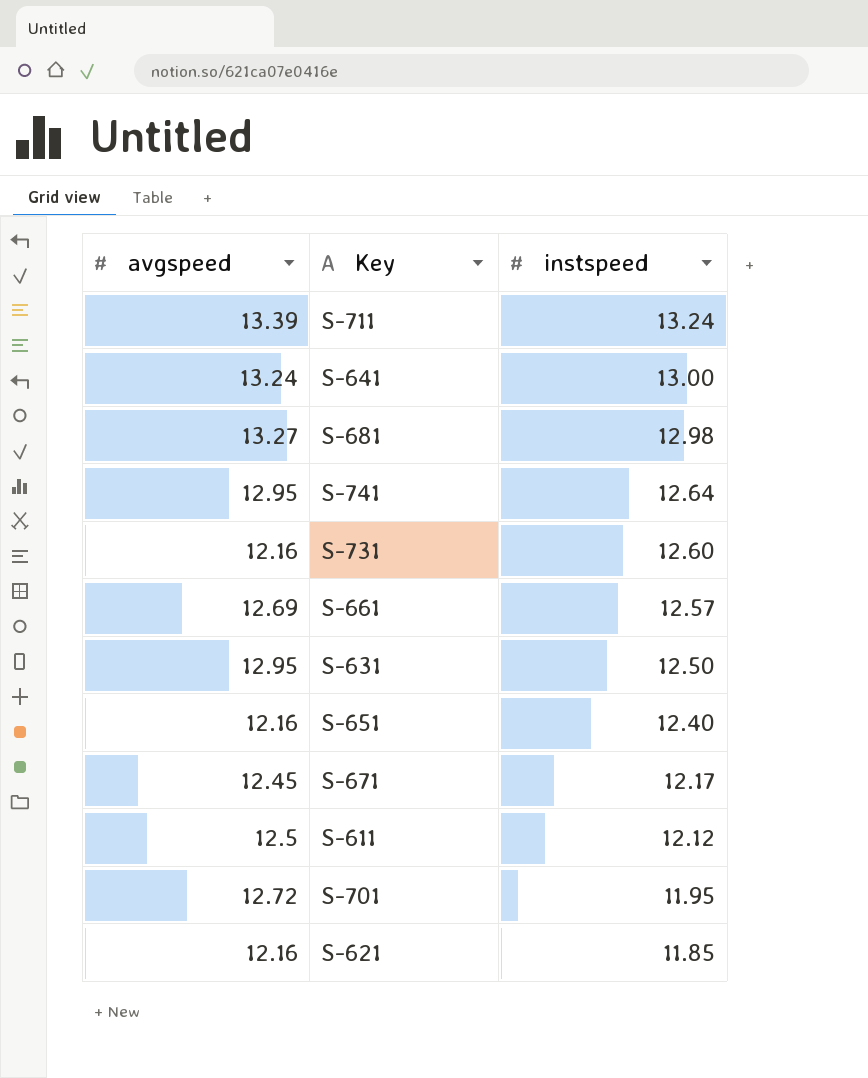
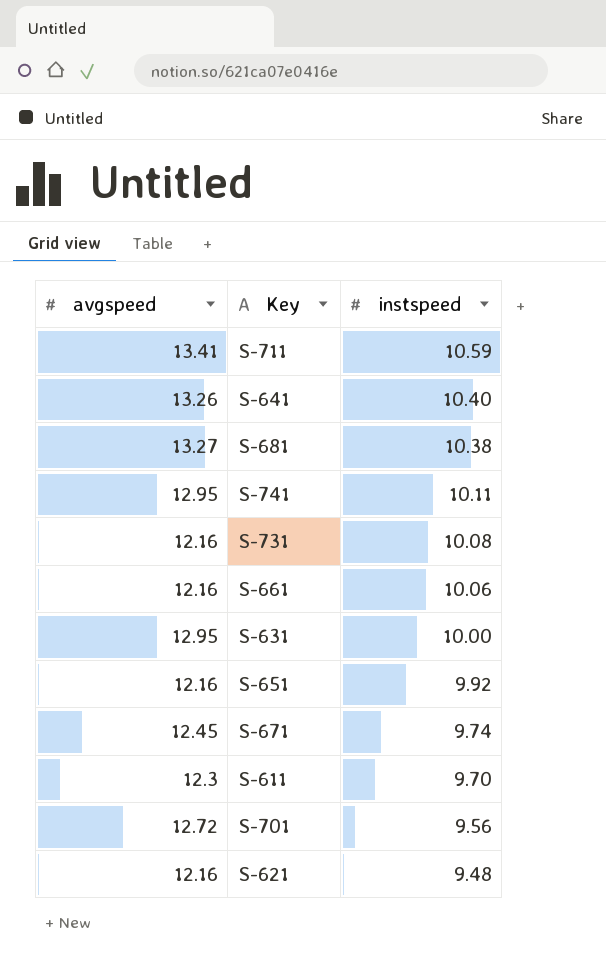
S-711 | avgspeed: 13.39 -> 13.41
S-711 | instspeed: 13.24 -> 10.59
S-641 | avgspeed: 13.24 -> 13.26
S-641 | instspeed: 13.00 -> 10.40
S-681 | instspeed: 12.98 -> 10.38
S-741 | instspeed: 12.64 -> 10.11
S-731 | instspeed: 12.60 -> 10.08
S-661 | avgspeed: 12.69 -> 12.16
S-661 | instspeed: 12.57 -> 10.06
S-631 | instspeed: 12.50 -> 10.00
S-651 | instspeed: 12.40 -> 9.92
S-671 | instspeed: 12.17 -> 9.74
S-611 | avgspeed: 12.5 -> 12.3
S-611 | instspeed: 12.12 -> 9.70
S-701 | instspeed: 11.95 -> 9.56
S-621 | instspeed: 11.85 -> 9.48

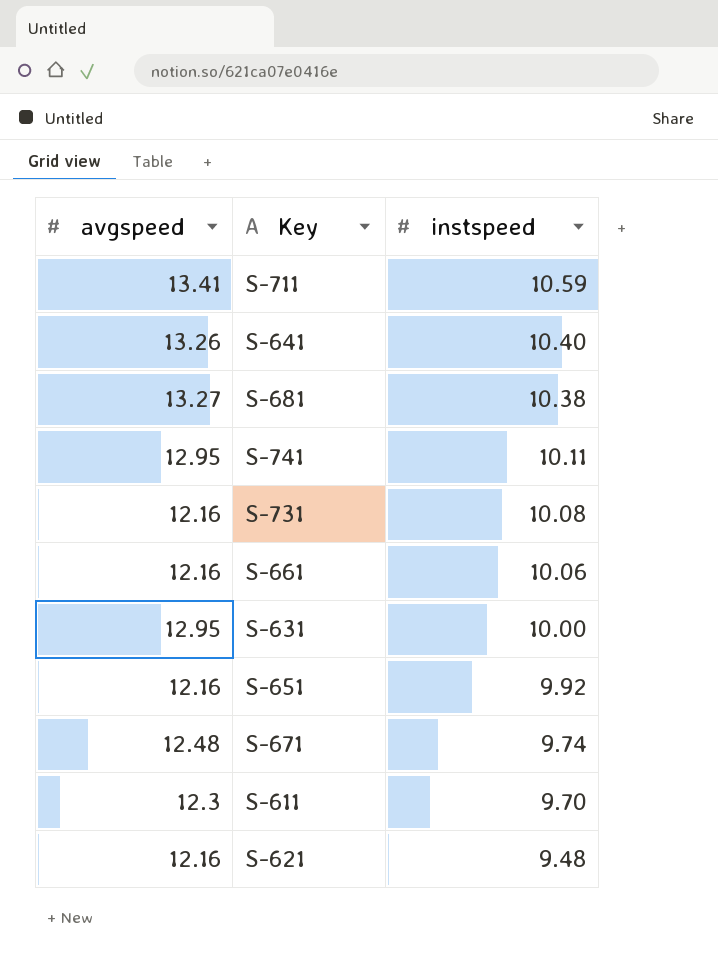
row S-701: 12.72 | 9.56 -> none
S-671 | avgspeed: 12.45 -> 12.48

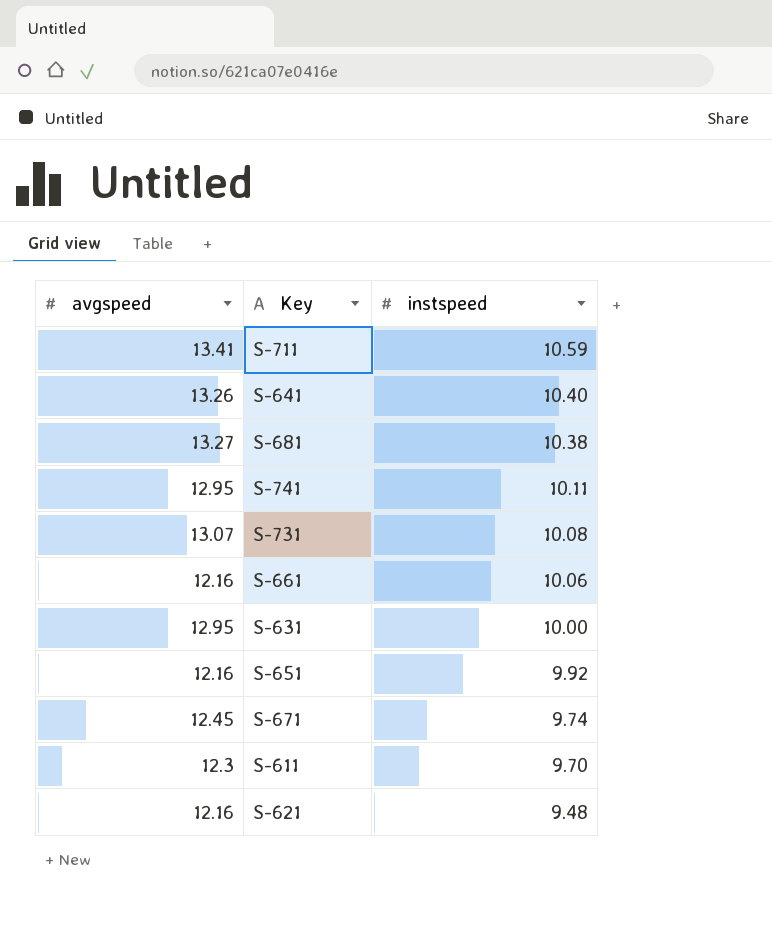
S-731 | avgspeed: 12.16 -> 13.07
S-671 | avgspeed: 12.48 -> 12.45

